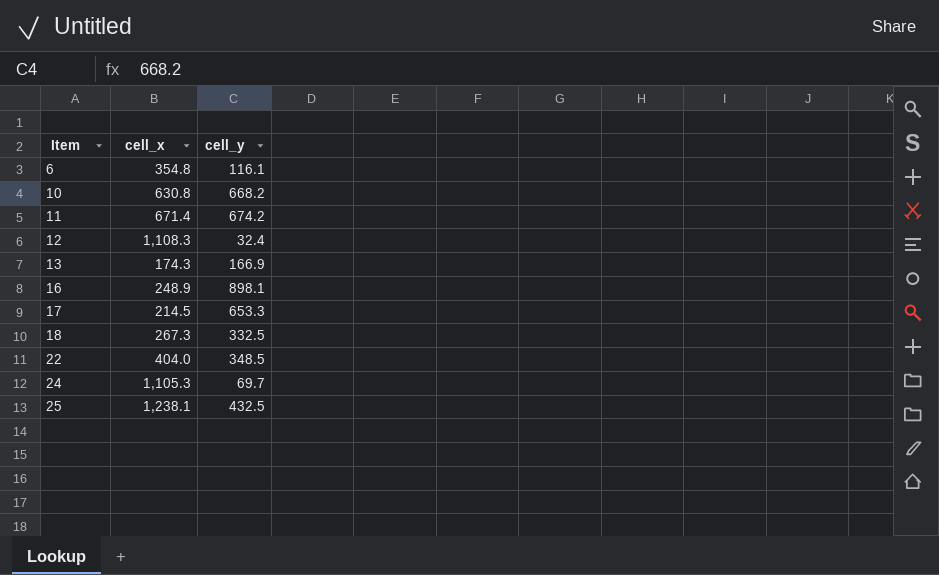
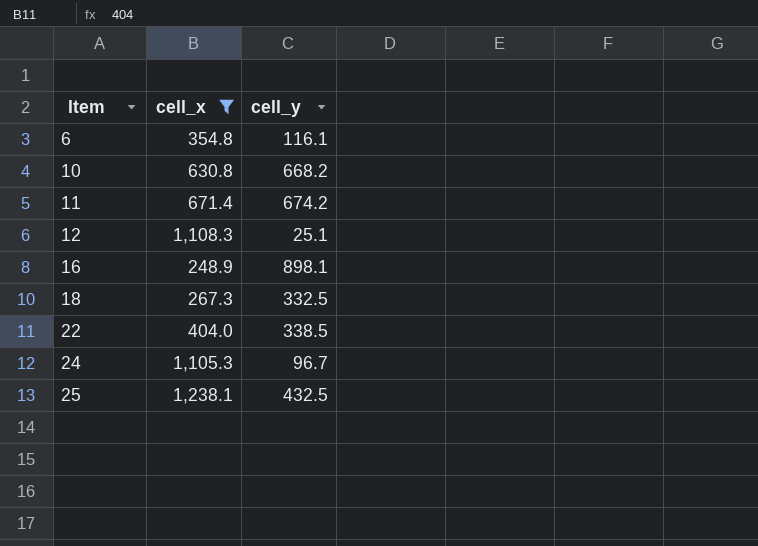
filter: none -> cell_x >= 248.9
12 | cell_y: 32.4 -> 25.1
22 | cell_y: 348.5 -> 338.5
24 | cell_y: 69.7 -> 96.7

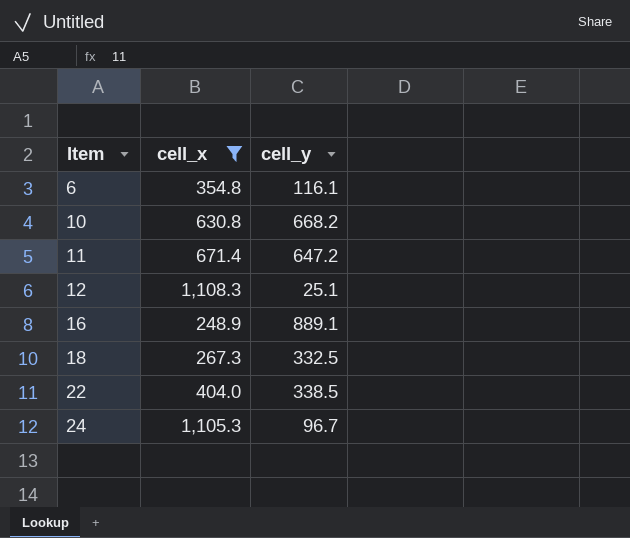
row 25: 1,238.1 | 432.5 -> none
11 | cell_y: 674.2 -> 647.2
16 | cell_y: 898.1 -> 889.1

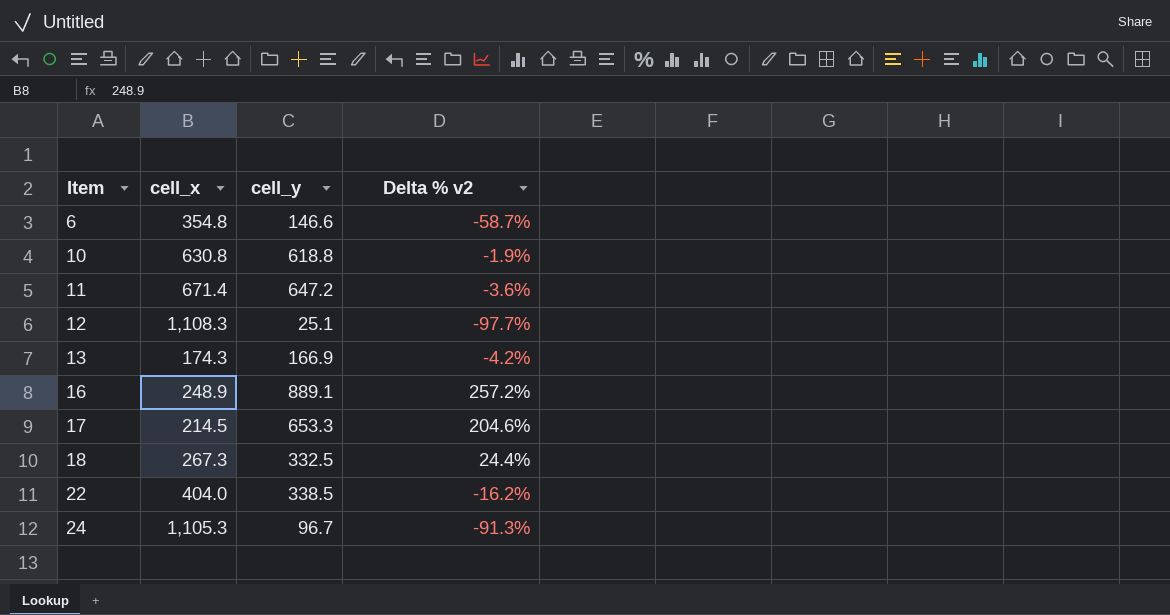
filter: cell_x >= 248.9 -> none
column Delta % v2 | formula: none -> ([cell_y] - [cell_x]) / [cell_x]
6 | cell_y: 116.1 -> 146.6
10 | cell_y: 668.2 -> 618.8

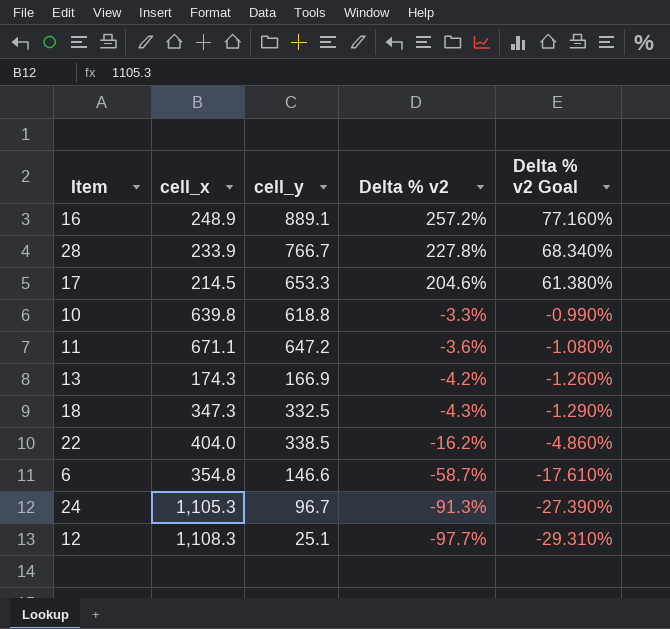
row order: Item ascending -> Delta % v2 descending
column Delta % v2 Goal | formula: none -> [Delta % v2] * 0.3
row 28: none -> 233.9 | 766.7 | 227.8% | 68.340%
10 | cell_x: 630.8 -> 639.8
10 | Delta % v2: -1.9% -> -3.3%
11 | cell_x: 671.4 -> 671.1
18 | cell_x: 267.3 -> 347.3
18 | Delta % v2: 24.4% -> -4.3%

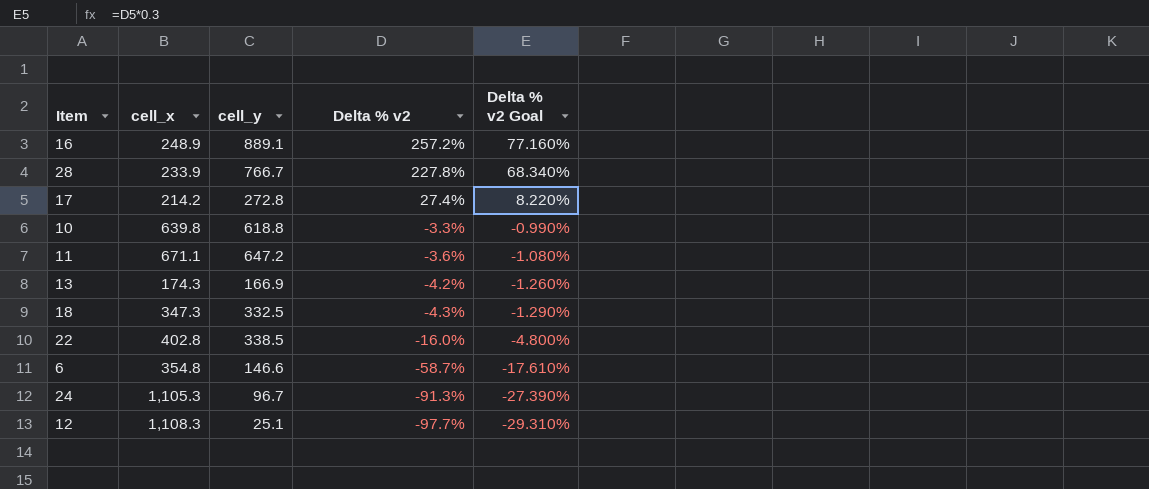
17 | cell_x: 214.5 -> 214.2
17 | cell_y: 653.3 -> 272.8
17 | Delta % v2: 204.6% -> 27.4%
17 | Delta % v2 Goal: 61.380% -> 8.220%
22 | cell_x: 404.0 -> 402.8
22 | Delta % v2: -16.2% -> -16.0%
22 | Delta % v2 Goal: -4.860% -> -4.800%

